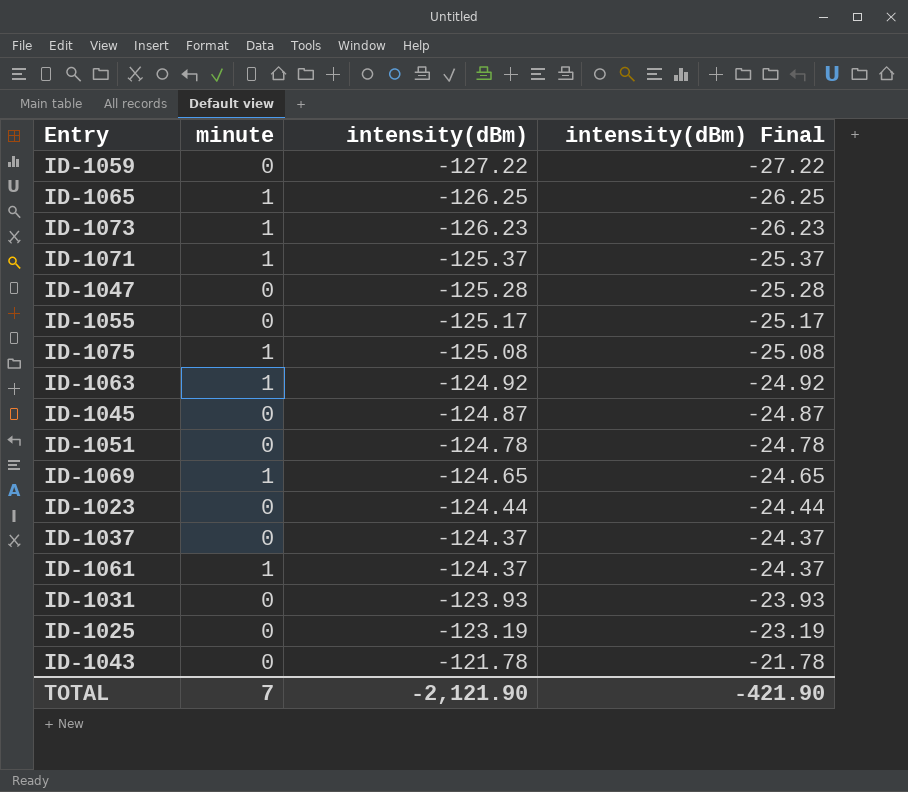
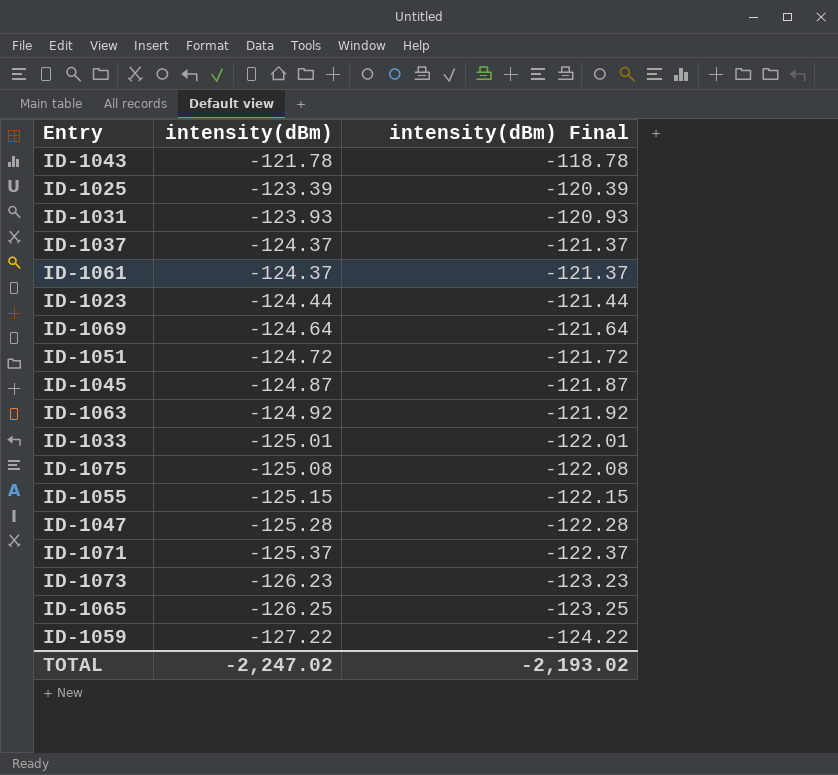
row order: intensity(dBm) ascending -> intensity(dBm) descending
column minute | position: 2 -> none
column intensity(dBm) Final | formula: [intensity(dBm)] + 100 -> [intensity(dBm)] + 3
ID-1025 | intensity(dBm): -123.19 -> -123.39
ID-1069 | intensity(dBm): -124.65 -> -124.64
ID-1051 | intensity(dBm): -124.78 -> -124.72
row ID-1033: none -> -125.01 | -122.01
ID-1055 | intensity(dBm): -125.17 -> -125.15
TOTAL | intensity(dBm): -2,121.90 -> -2,247.02
TOTAL | intensity(dBm) Final: -421.90 -> -2,193.02

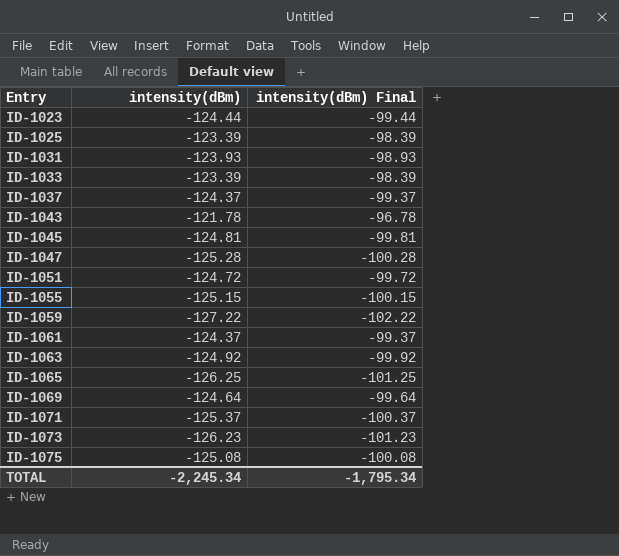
row order: intensity(dBm) descending -> Entry ascending
column intensity(dBm) Final | formula: [intensity(dBm)] + 3 -> [intensity(dBm)] + 25
ID-1033 | intensity(dBm): -125.01 -> -123.39
ID-1045 | intensity(dBm): -124.87 -> -124.81
TOTAL | intensity(dBm): -2,247.02 -> -2,245.34
TOTAL | intensity(dBm) Final: -2,193.02 -> -1,795.34

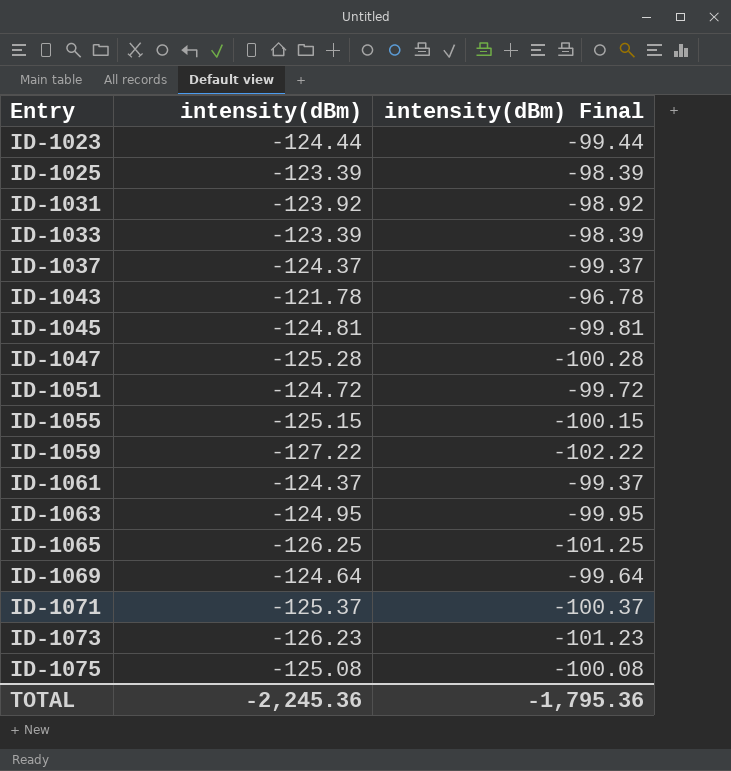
ID-1031 | intensity(dBm): -123.93 -> -123.92
ID-1031 | intensity(dBm) Final: -98.93 -> -98.92
ID-1063 | intensity(dBm): -124.92 -> -124.95
ID-1063 | intensity(dBm) Final: -99.92 -> -99.95
TOTAL | intensity(dBm): -2,245.34 -> -2,245.36
TOTAL | intensity(dBm) Final: -1,795.34 -> -1,795.36

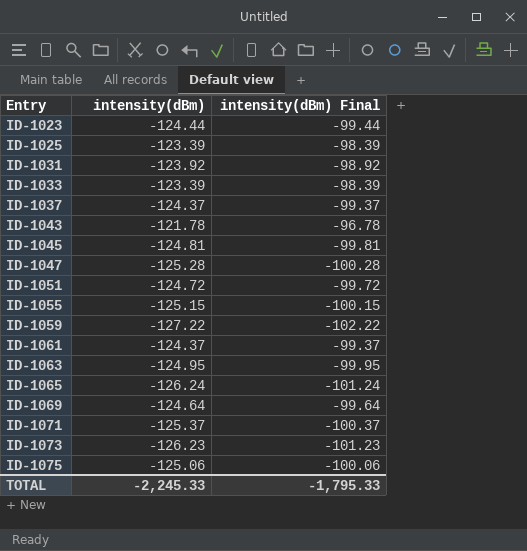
ID-1065 | intensity(dBm): -126.25 -> -126.24
ID-1065 | intensity(dBm) Final: -101.25 -> -101.24
ID-1075 | intensity(dBm): -125.08 -> -125.06
ID-1075 | intensity(dBm) Final: -100.08 -> -100.06
TOTAL | intensity(dBm): -2,245.36 -> -2,245.33
TOTAL | intensity(dBm) Final: -1,795.36 -> -1,795.33

